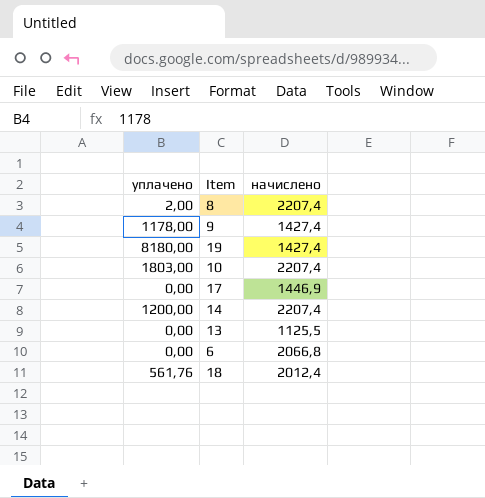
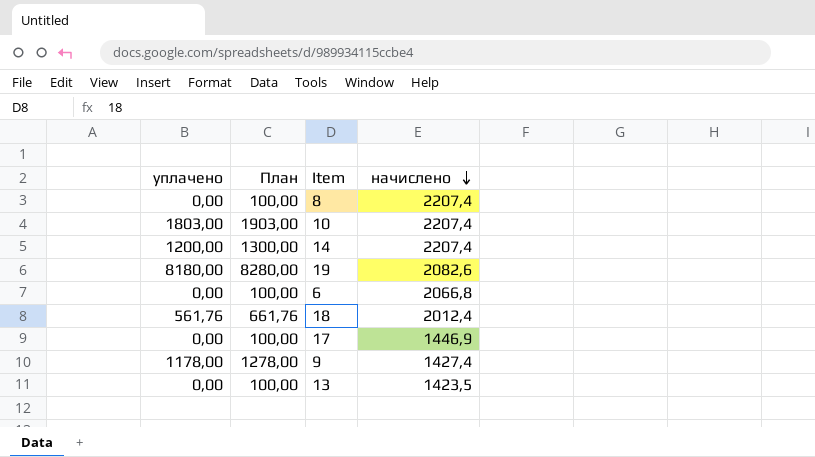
row order: none -> начислено descending
column План | formula: none -> [уплачено] + 100
8 | уплачено: 2,00 -> 0,00
19 | начислено: 1427,4 -> 2082,6
13 | начислено: 1125,5 -> 1423,5

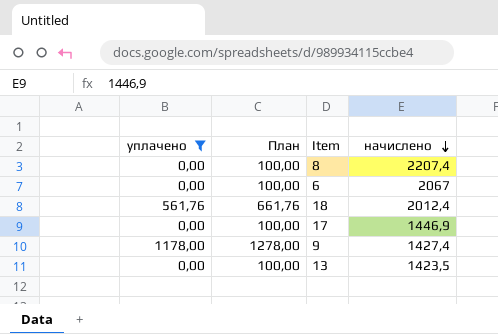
filter: none -> уплачено <= 1178,00
6 | начислено: 2066,8 -> 2067

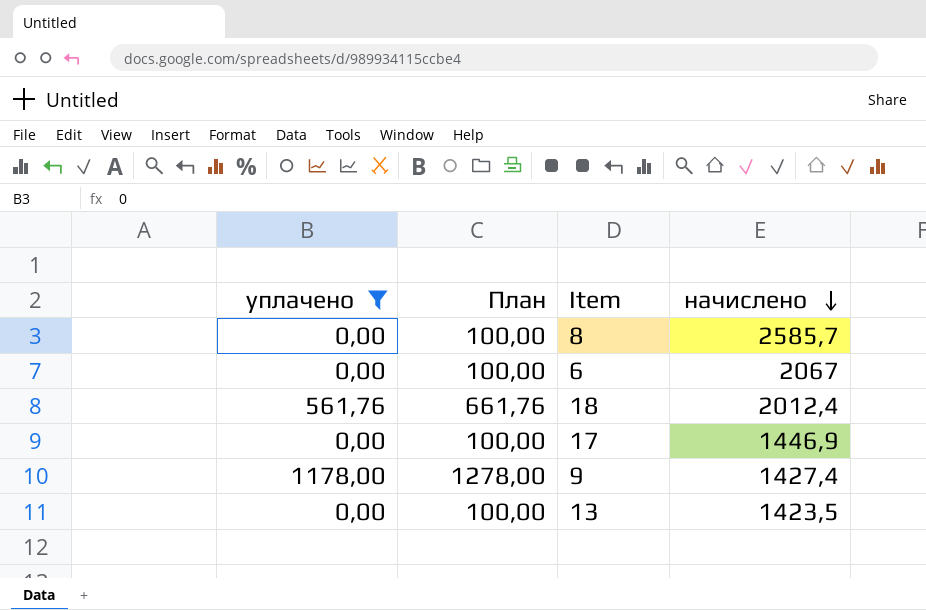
8 | начислено: 2207,4 -> 2585,7

